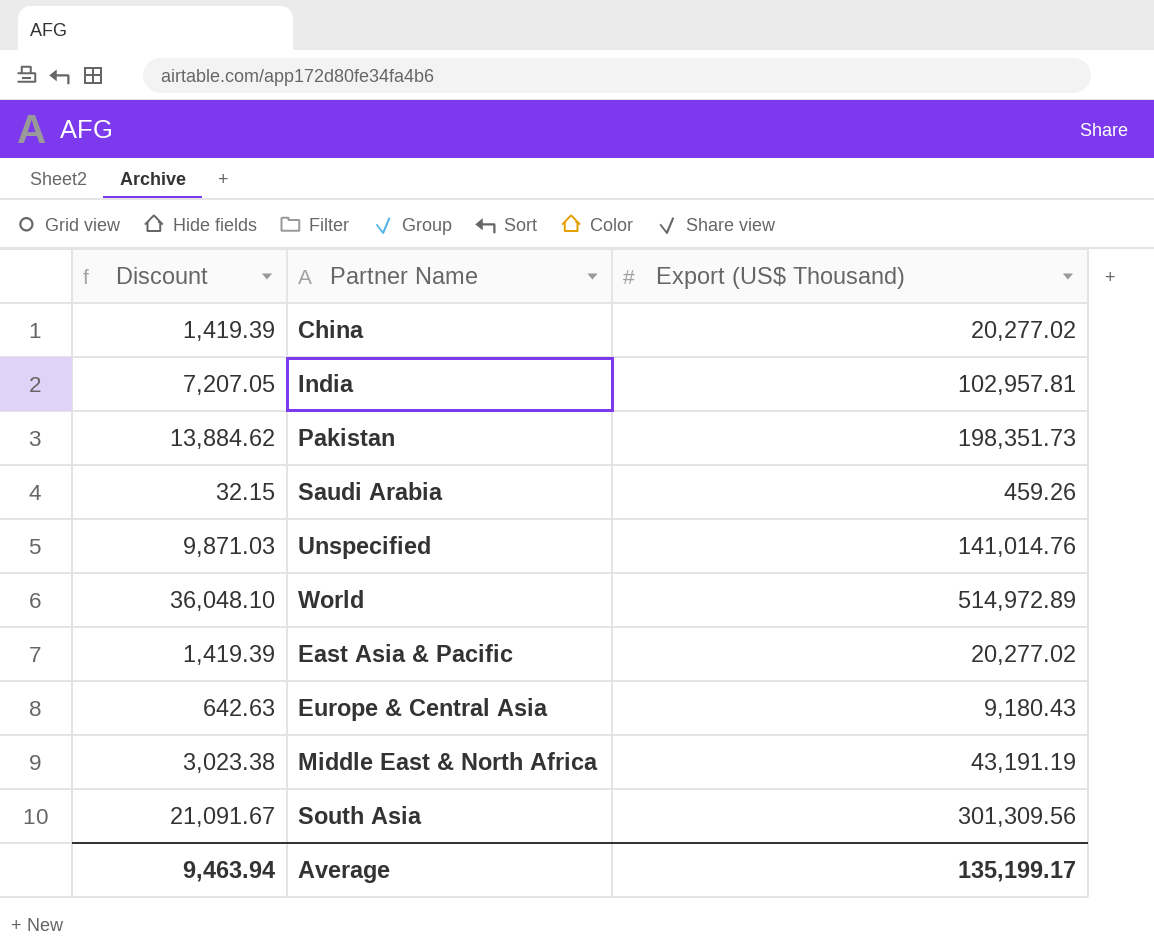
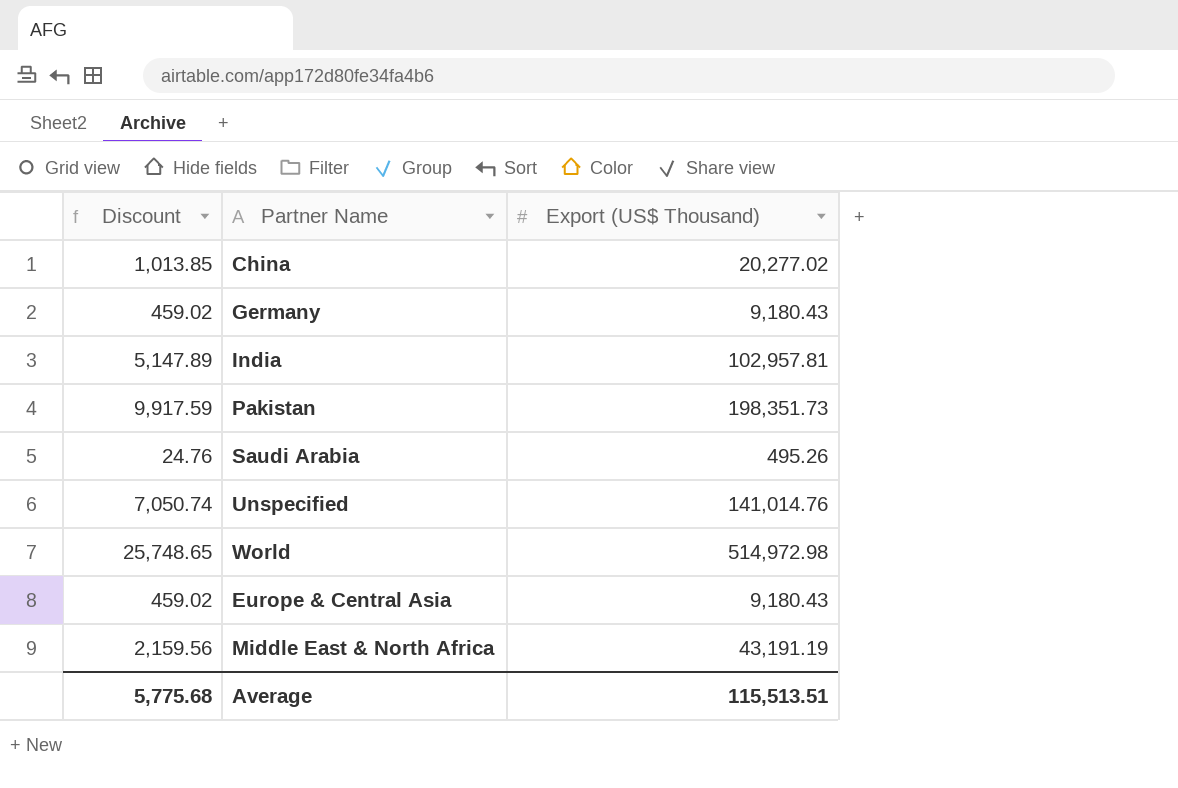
column Discount | formula: [Export (US$ Thousand)] * 0.07 -> [Export (US$ Thousand)] * 0.05
row East Asia & Pacific: 1,419.39 | 20,277.02 -> none
row South Asia: 21,091.67 | 301,309.56 -> none
row Germany: none -> 459.02 | 9,180.43
Saudi Arabia | Export (US$ Thousand): 459.26 -> 495.26
World | Export (US$ Thousand): 514,972.89 -> 514,972.98
Average | Discount: 9,463.94 -> 5,775.68
Average | Export (US$ Thousand): 135,199.17 -> 115,513.51

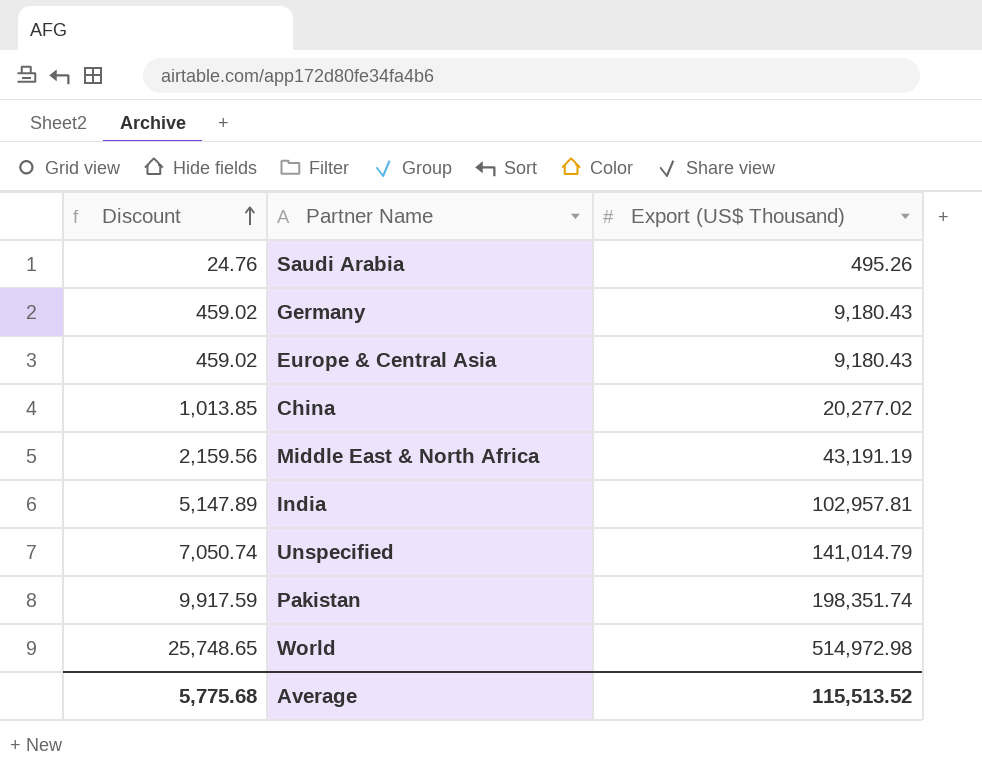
row order: none -> Discount ascending
Unspecified | Export (US$ Thousand): 141,014.76 -> 141,014.79
Pakistan | Export (US$ Thousand): 198,351.73 -> 198,351.74
Average | Export (US$ Thousand): 115,513.51 -> 115,513.52

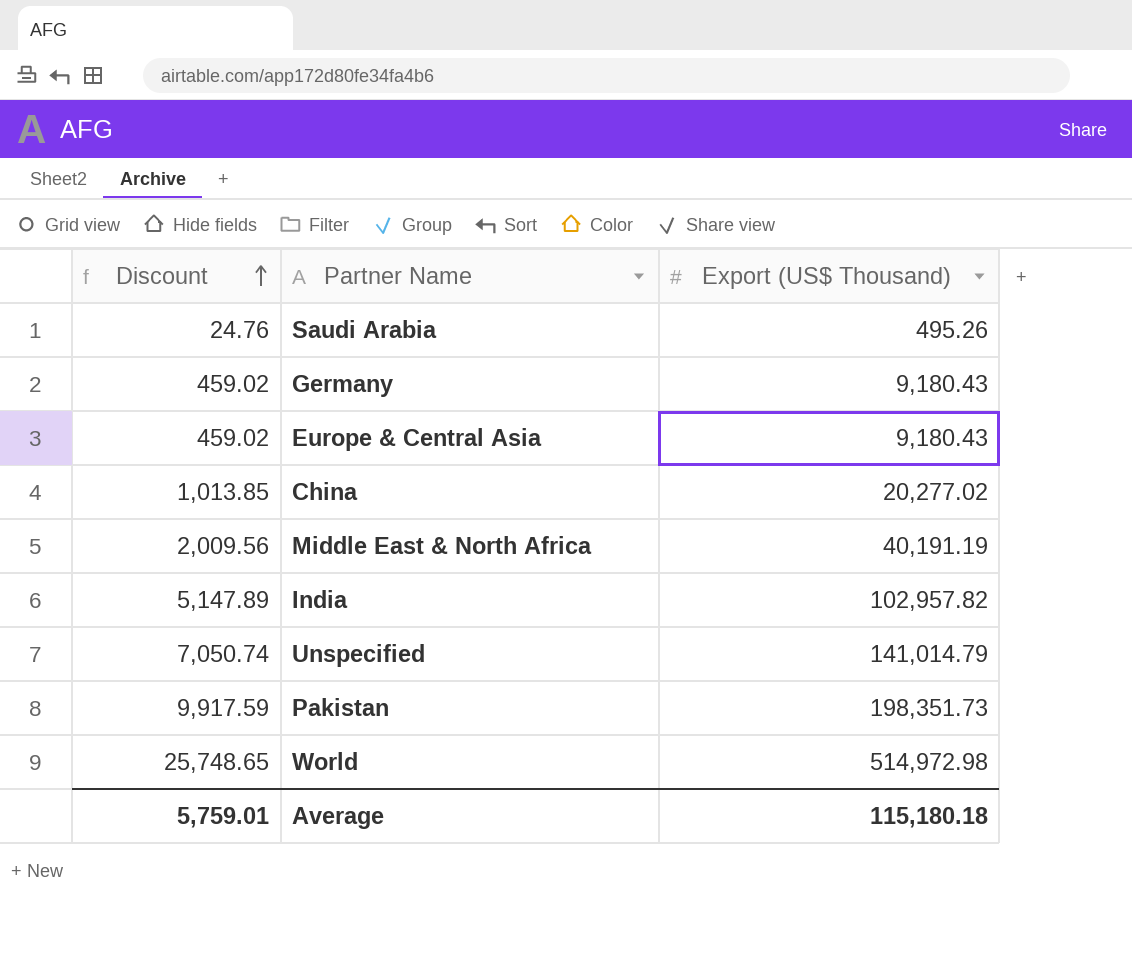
Middle East & North Africa | Discount: 2,159.56 -> 2,009.56
Middle East & North Africa | Export (US$ Thousand): 43,191.19 -> 40,191.19
India | Export (US$ Thousand): 102,957.81 -> 102,957.82
Pakistan | Export (US$ Thousand): 198,351.74 -> 198,351.73
Average | Discount: 5,775.68 -> 5,759.01
Average | Export (US$ Thousand): 115,513.52 -> 115,180.18

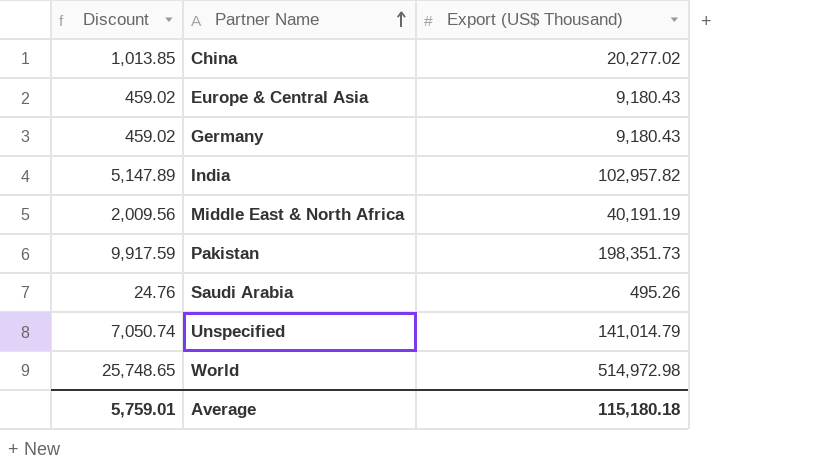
row order: Discount ascending -> Partner Name ascending

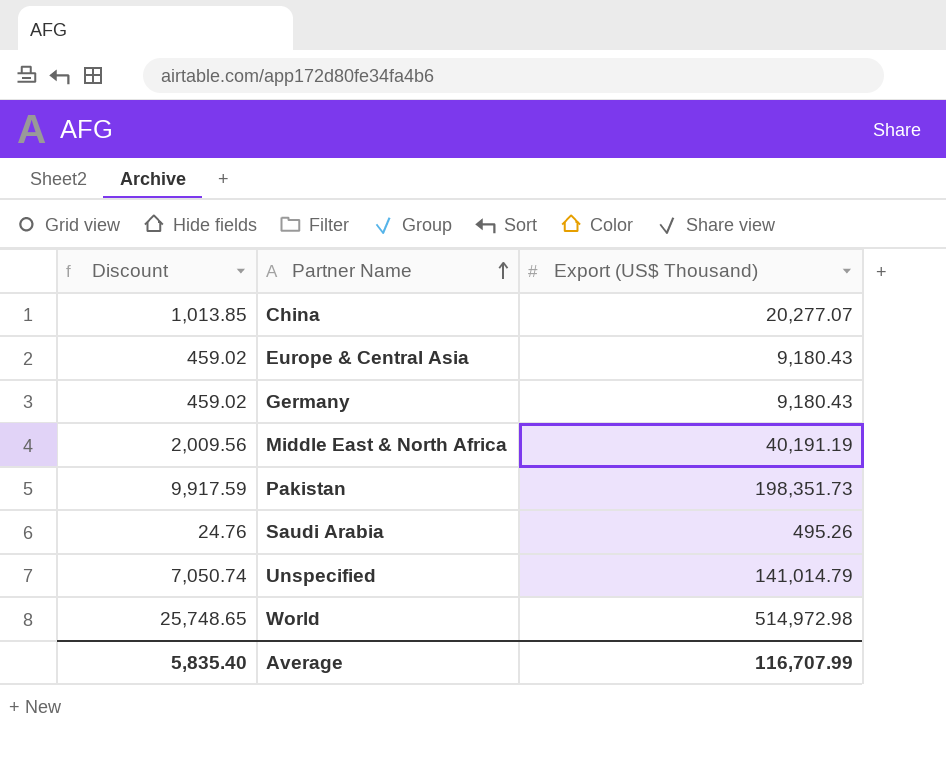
row India: 5,147.89 | 102,957.82 -> none
China | Export (US$ Thousand): 20,277.02 -> 20,277.07
Average | Discount: 5,759.01 -> 5,835.40
Average | Export (US$ Thousand): 115,180.18 -> 116,707.99

